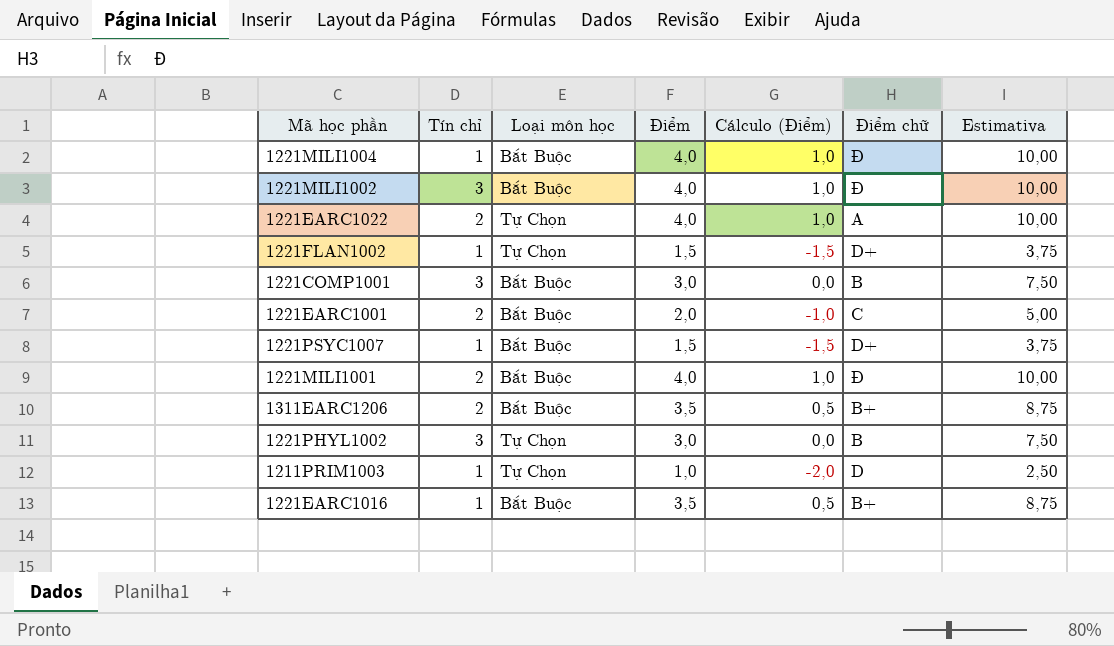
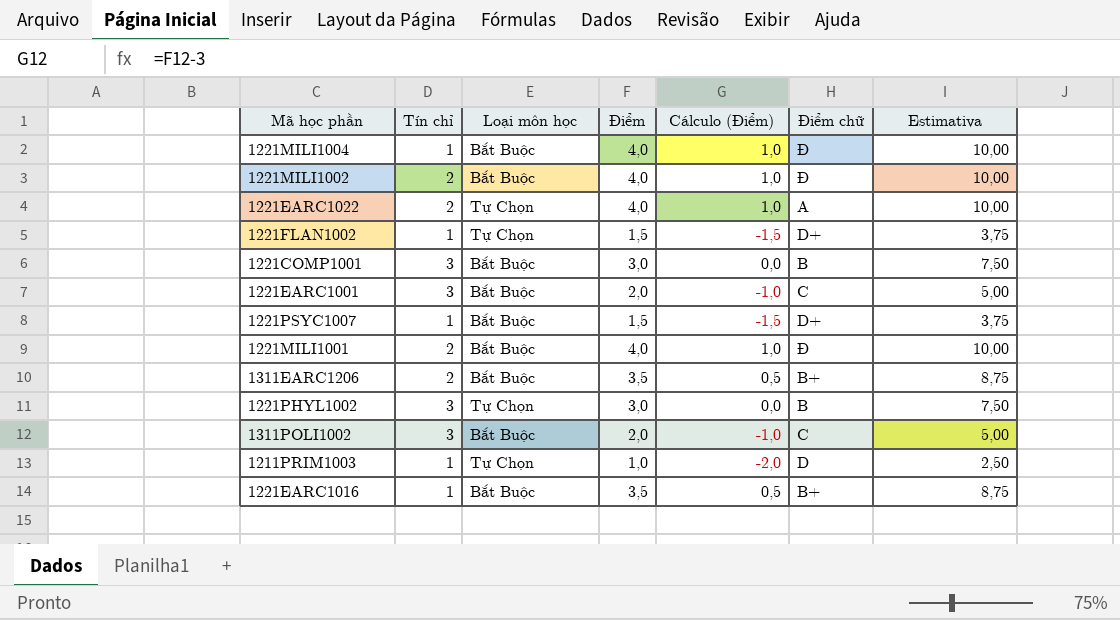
1221MILI1002 | Tín chỉ: 3 -> 2
1221EARC1001 | Tín chỉ: 2 -> 3
row 1311POLI1002: none -> 3 | Bắt Buộc | 2,0 | -1,0 | C | 5,00

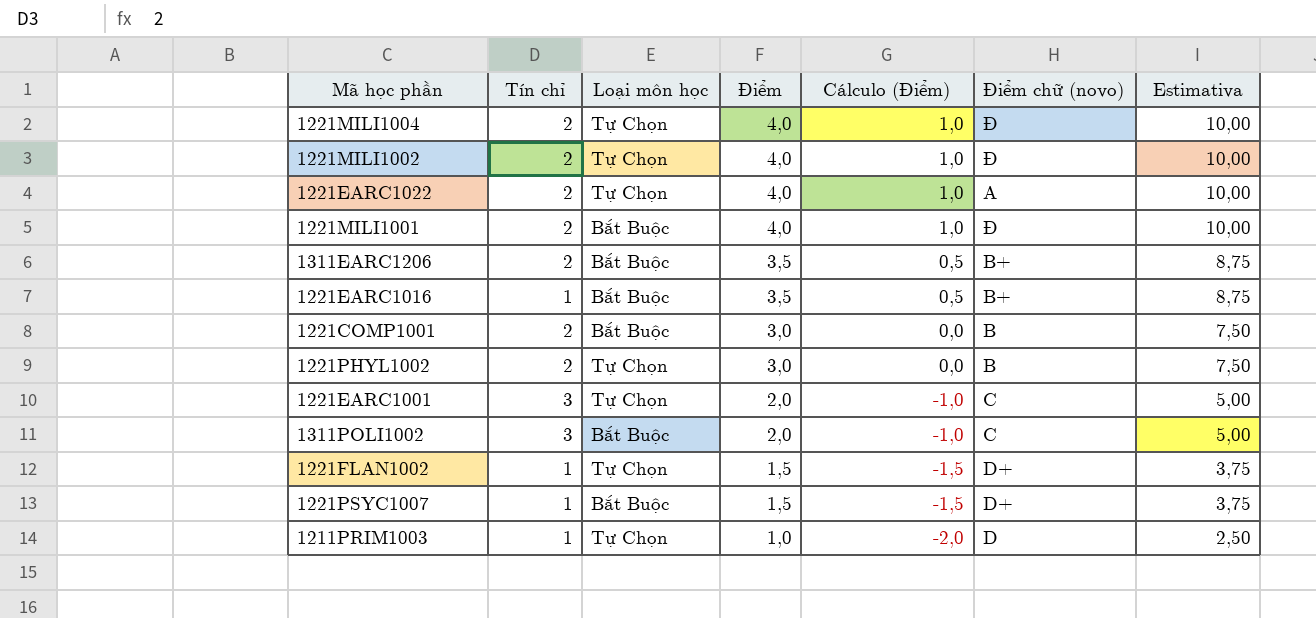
row order: none -> Điểm descending
column name: Điểm chữ -> Điểm chữ (novo)
1221MILI1004 | Tín chỉ: 1 -> 2
1221MILI1004 | Loại môn học: Bắt Buộc -> Tự Chọn
1221MILI1002 | Loại môn học: Bắt Buộc -> Tự Chọn
1221COMP1001 | Tín chỉ: 3 -> 2
1221PHYL1002 | Tín chỉ: 3 -> 2
1221EARC1001 | Loại môn học: Bắt Buộc -> Tự Chọn

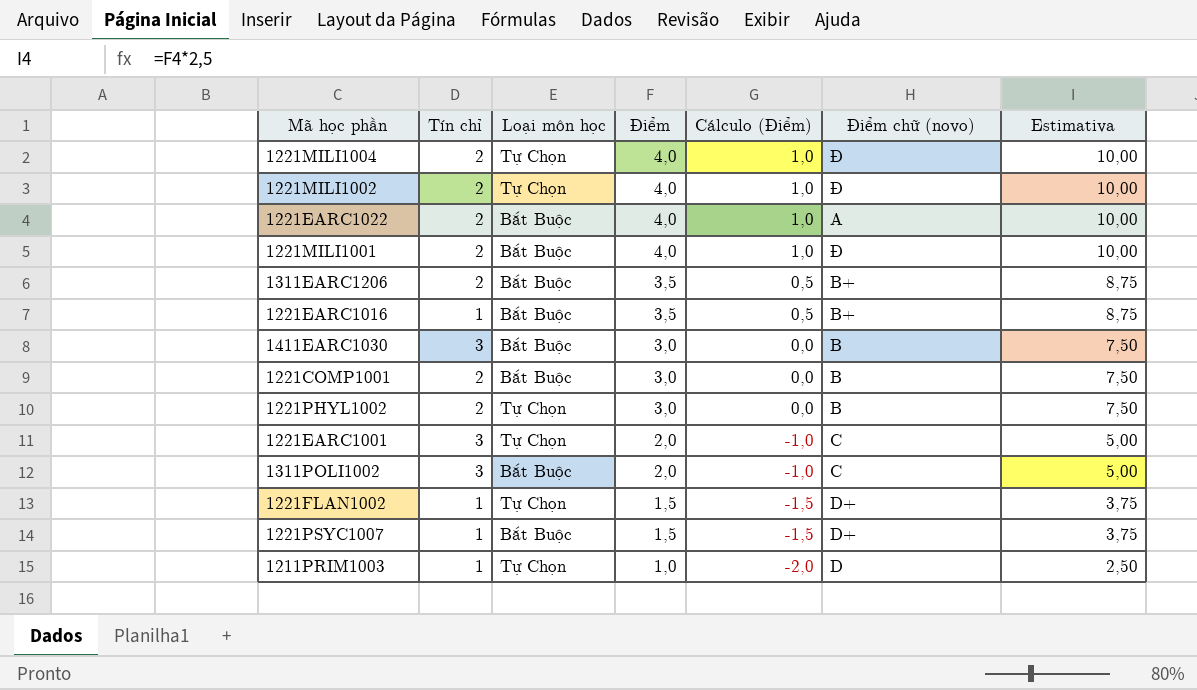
1221EARC1022 | Loại môn học: Tự Chọn -> Bắt Buộc
row 1411EARC1030: none -> 3 | Bắt Buộc | 3,0 | 0,0 | B | 7,50

